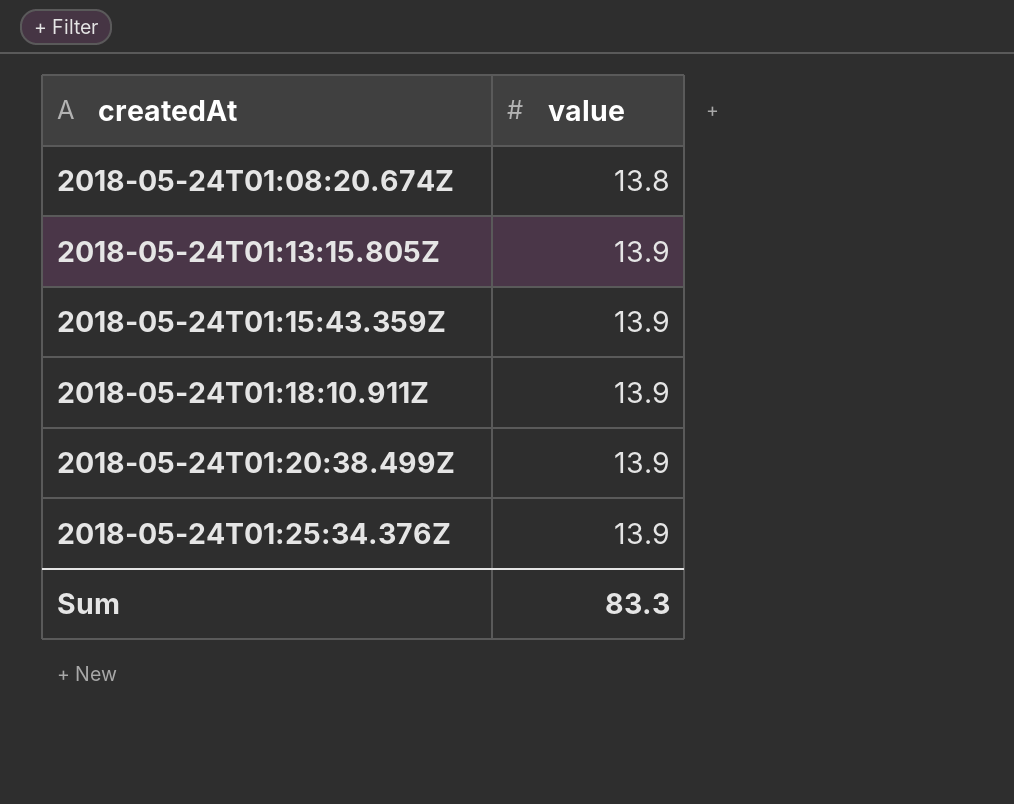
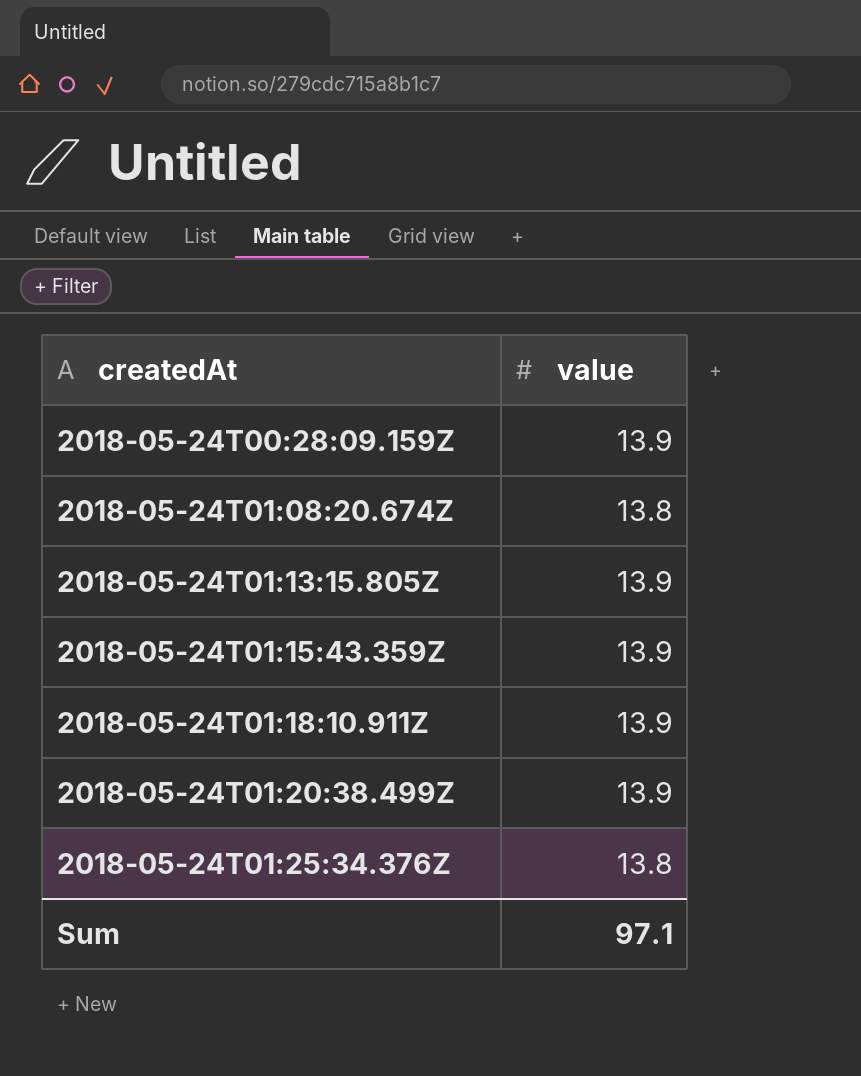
row 2018-05-24T00:28:09.159Z: none -> 13.9
2018-05-24T01:25:34.376Z | value: 13.9 -> 13.8
Sum | value: 83.3 -> 97.1

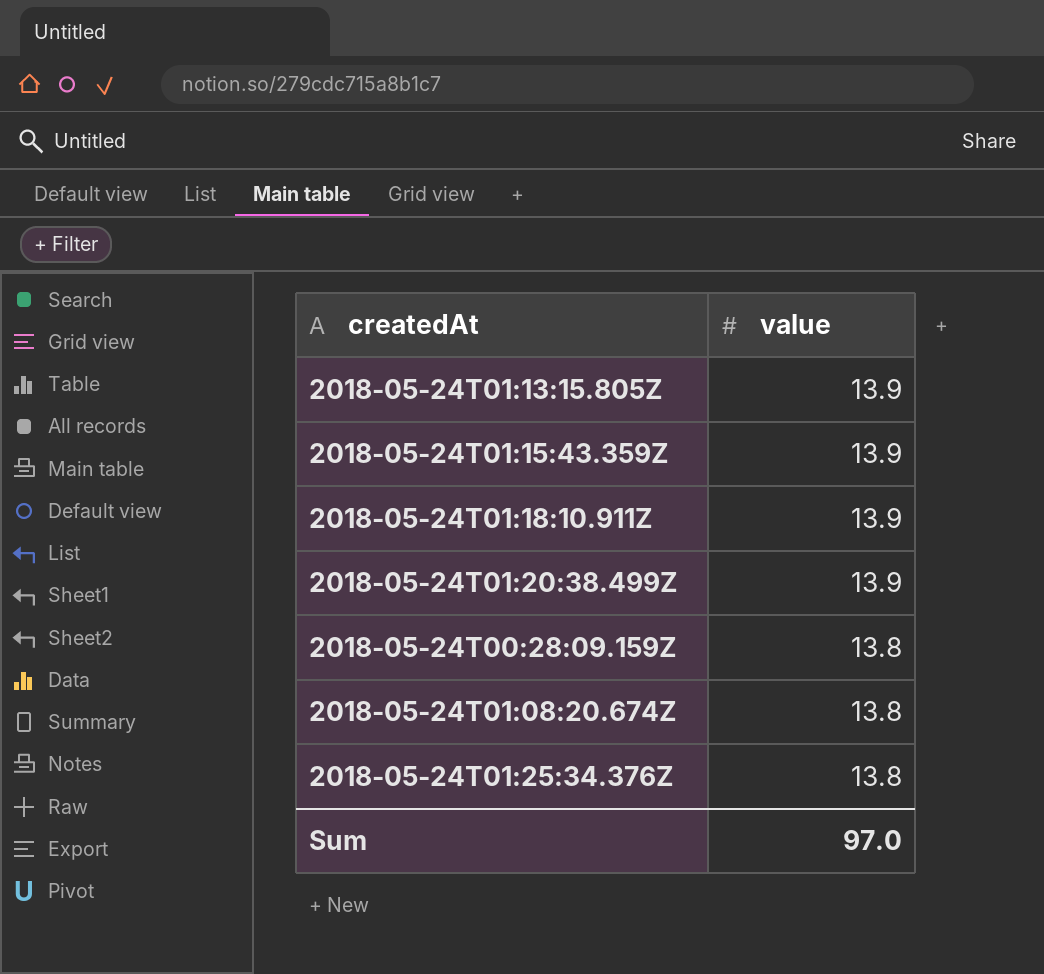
row order: createdAt ascending -> value descending
2018-05-24T00:28:09.159Z | value: 13.9 -> 13.8
Sum | value: 97.1 -> 97.0

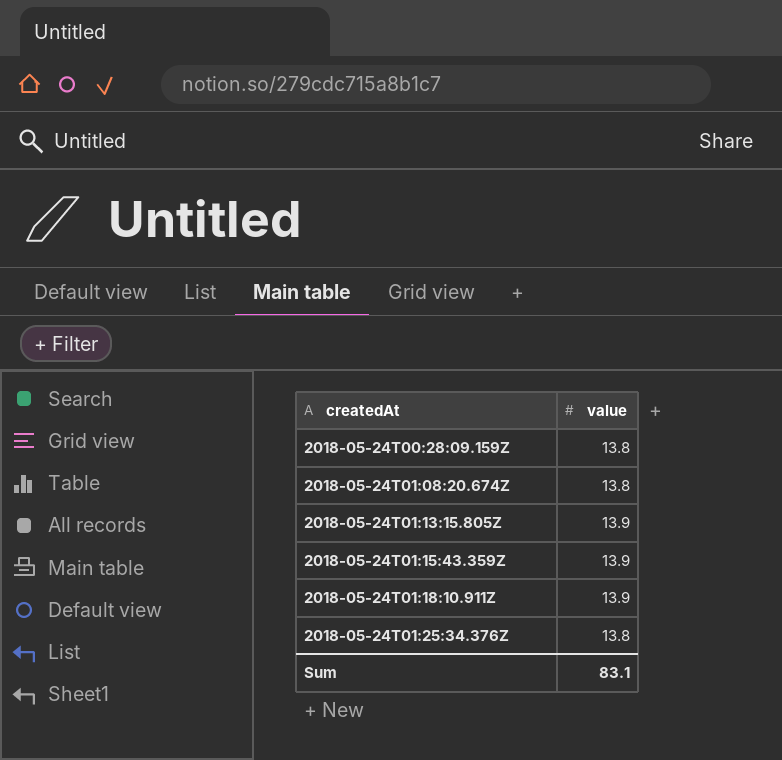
row order: value descending -> createdAt ascending
row 2018-05-24T01:20:38.499Z: 13.9 -> none
Sum | value: 97.0 -> 83.1

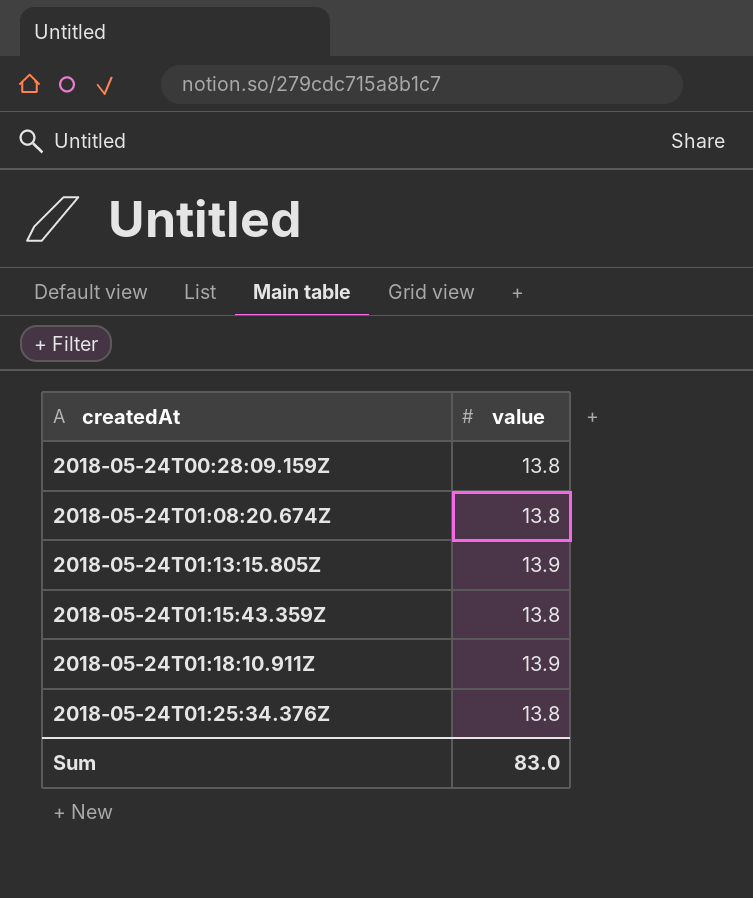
2018-05-24T01:15:43.359Z | value: 13.9 -> 13.8
Sum | value: 83.1 -> 83.0

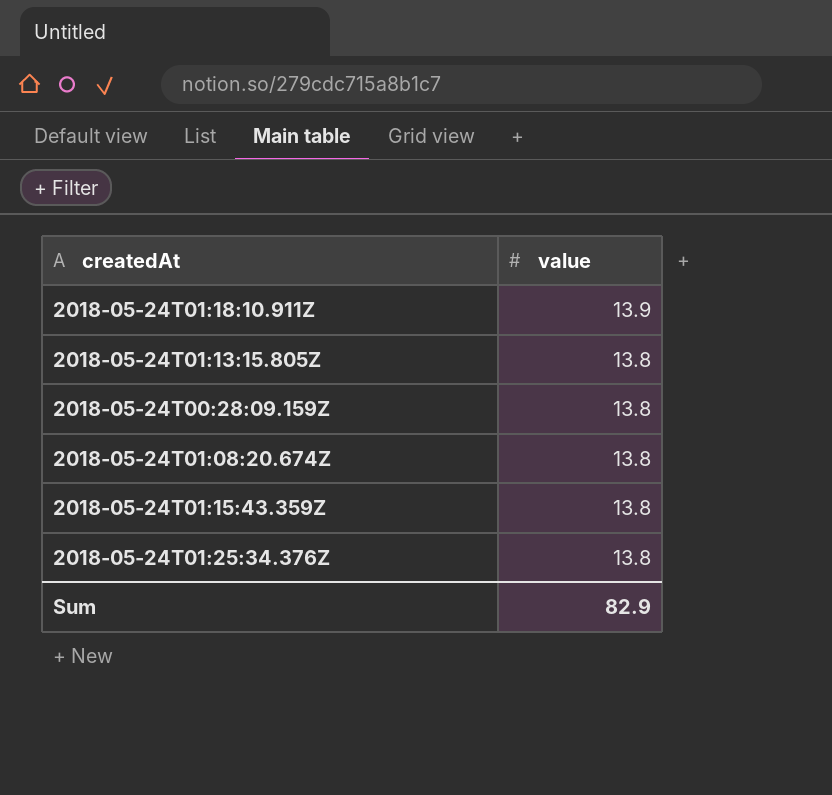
row order: createdAt ascending -> value descending
2018-05-24T01:13:15.805Z | value: 13.9 -> 13.8
Sum | value: 83.0 -> 82.9

